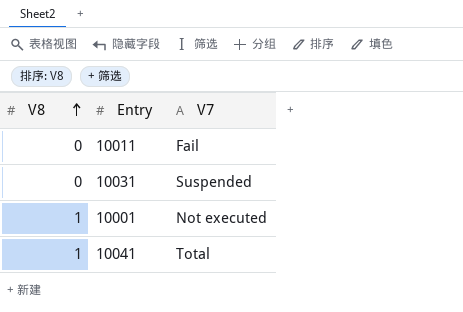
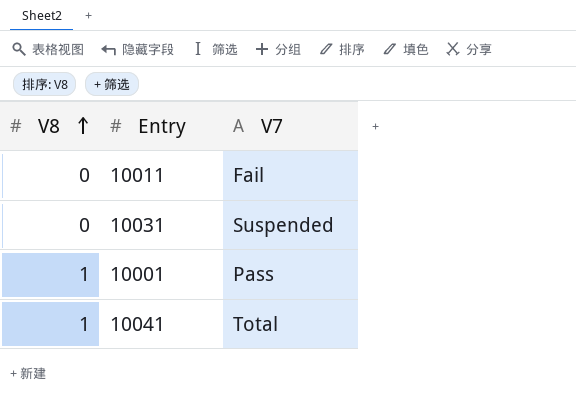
10001 | V7: Not executed -> Pass

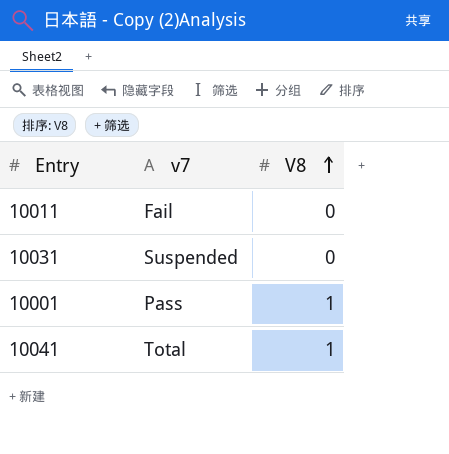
column name: V7 -> v7
column V8 | position: 1 -> 3

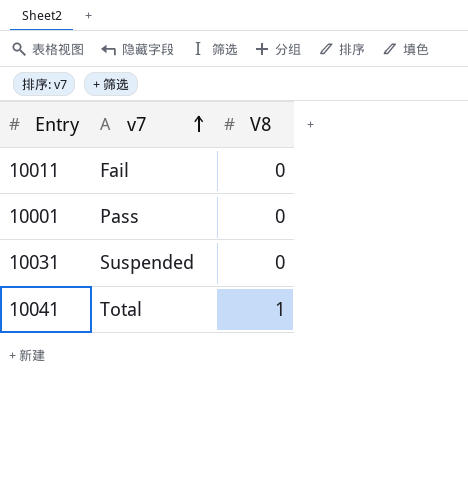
row order: V8 ascending -> v7 ascending
10001 | V8: 1 -> 0

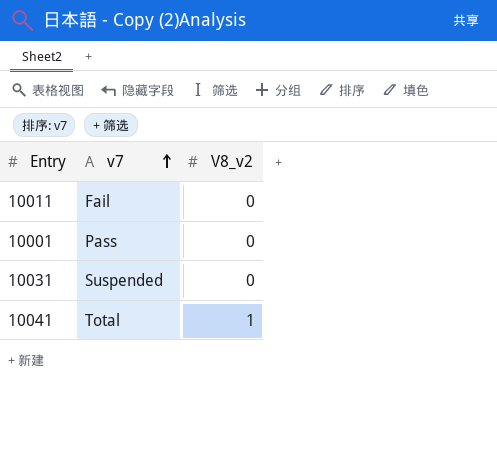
column name: V8 -> V8_v2

